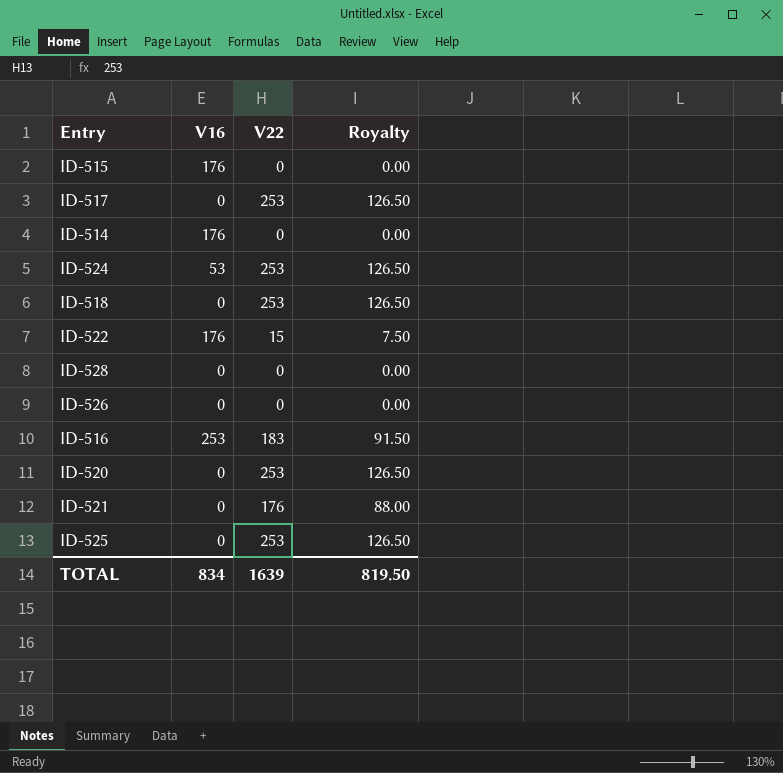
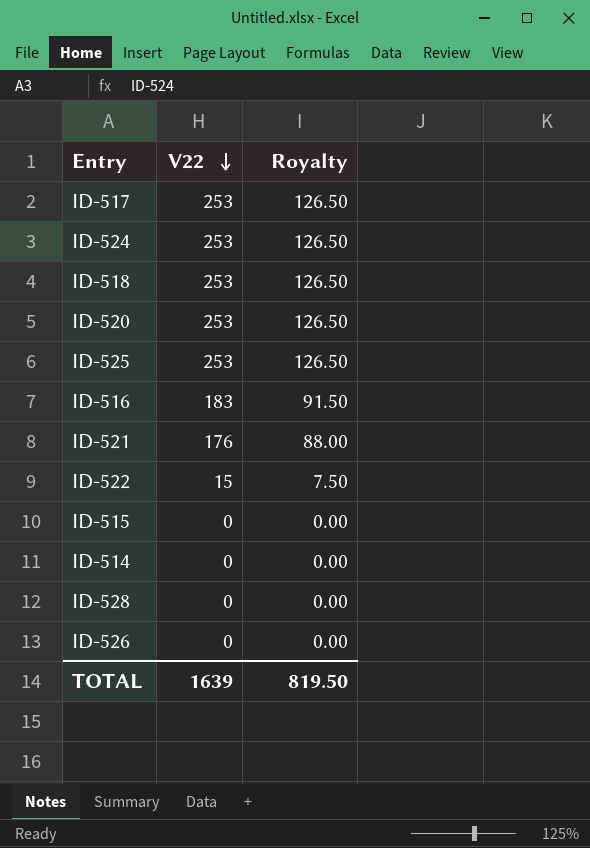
row order: none -> V22 descending
column V16 | position: 2 -> none

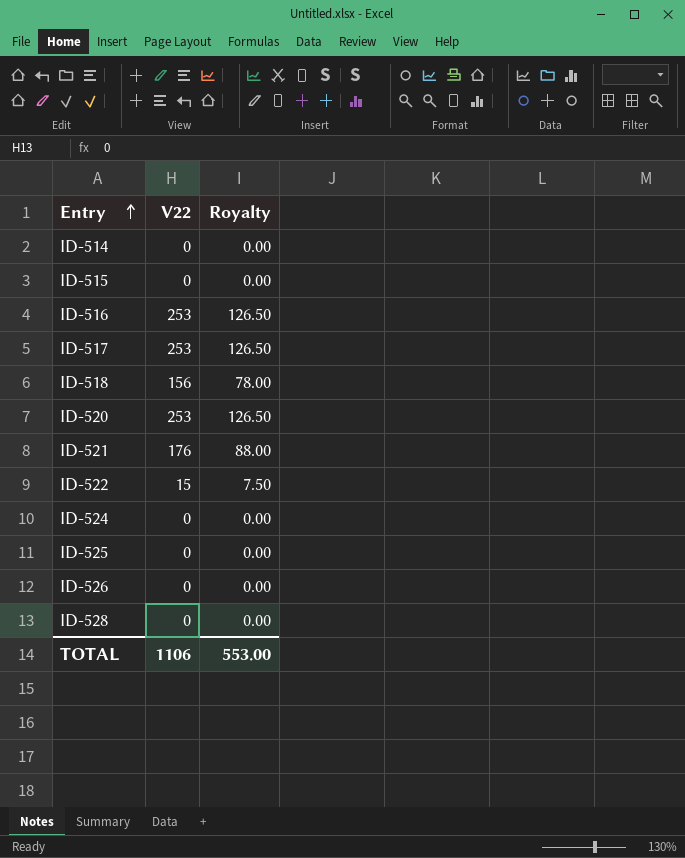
row order: V22 descending -> Entry ascending
ID-516 | V22: 183 -> 253
ID-516 | Royalty: 91.50 -> 126.50
ID-518 | V22: 253 -> 156
ID-518 | Royalty: 126.50 -> 78.00
ID-524 | V22: 253 -> 0
ID-524 | Royalty: 126.50 -> 0.00
ID-525 | V22: 253 -> 0
ID-525 | Royalty: 126.50 -> 0.00
TOTAL | V22: 1639 -> 1106
TOTAL | Royalty: 819.50 -> 553.00

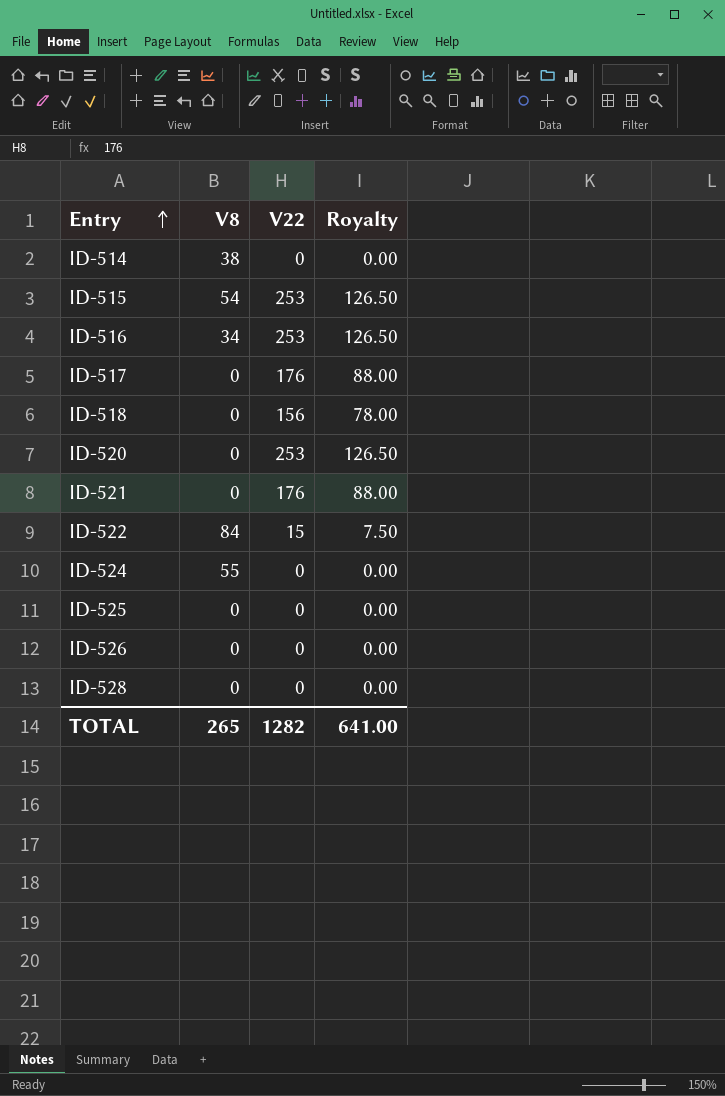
column V8 | position: none -> 2
ID-515 | V22: 0 -> 253
ID-515 | Royalty: 0.00 -> 126.50
ID-517 | V22: 253 -> 176
ID-517 | Royalty: 126.50 -> 88.00
TOTAL | V22: 1106 -> 1282
TOTAL | Royalty: 553.00 -> 641.00

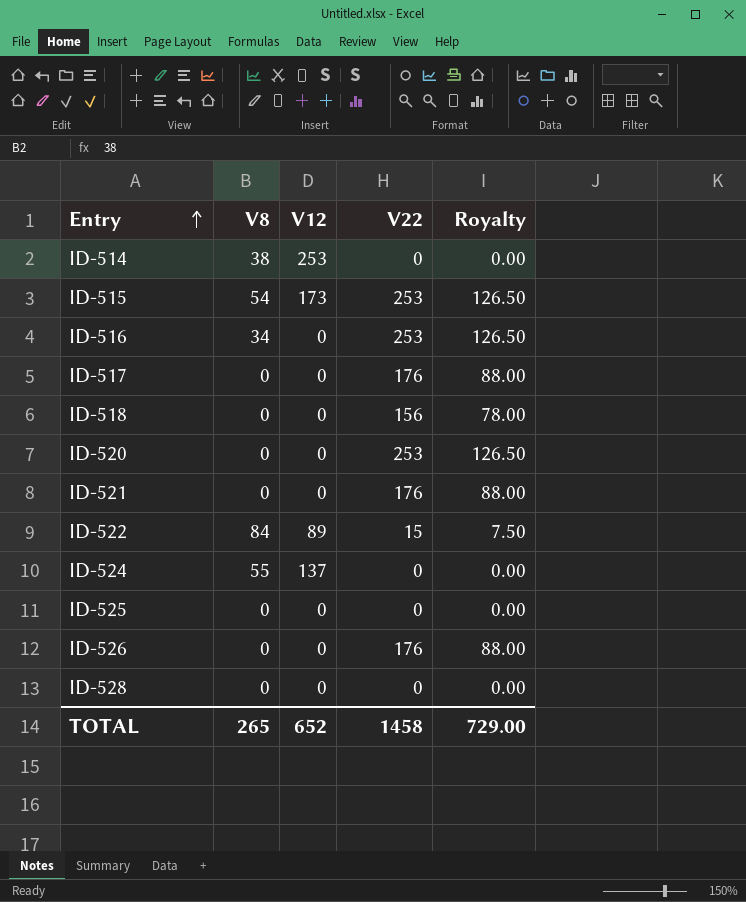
column V12 | position: none -> 3
ID-526 | V22: 0 -> 176
ID-526 | Royalty: 0.00 -> 88.00
TOTAL | V22: 1282 -> 1458
TOTAL | Royalty: 641.00 -> 729.00

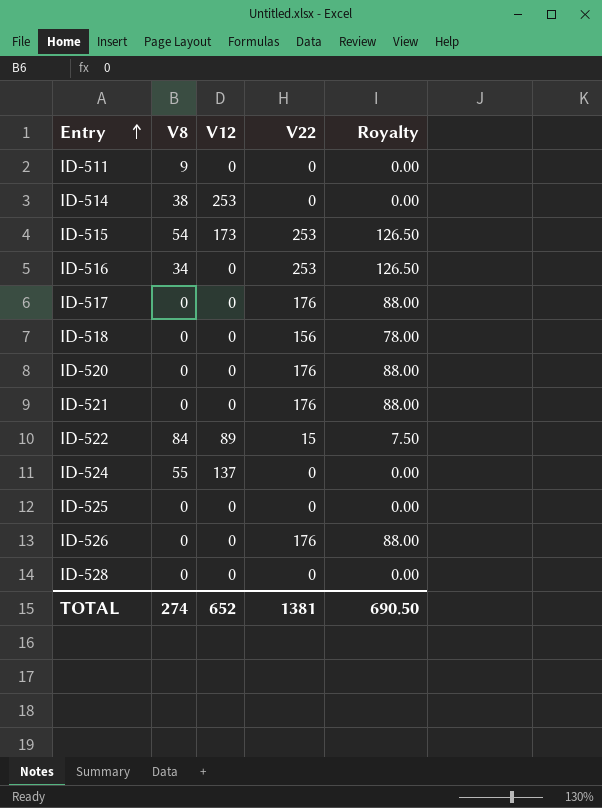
row ID-511: none -> 9 | 0 | 0 | 0.00
ID-520 | V22: 253 -> 176
ID-520 | Royalty: 126.50 -> 88.00
TOTAL | V8: 265 -> 274
TOTAL | V22: 1458 -> 1381
TOTAL | Royalty: 729.00 -> 690.50

